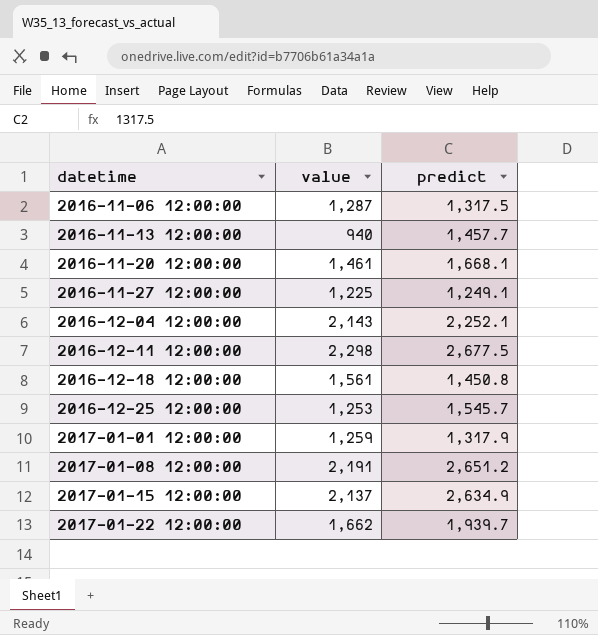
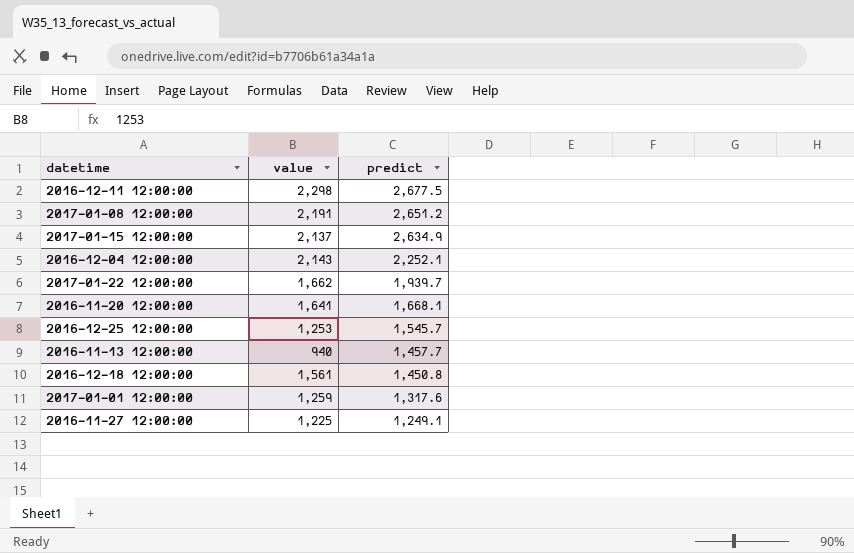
row order: datetime ascending -> predict descending
row 2016-11-06 12:00:00: 1,287 | 1,317.5 -> none
2016-11-20 12:00:00 | value: 1,461 -> 1,641
2017-01-01 12:00:00 | predict: 1,317.9 -> 1,317.6

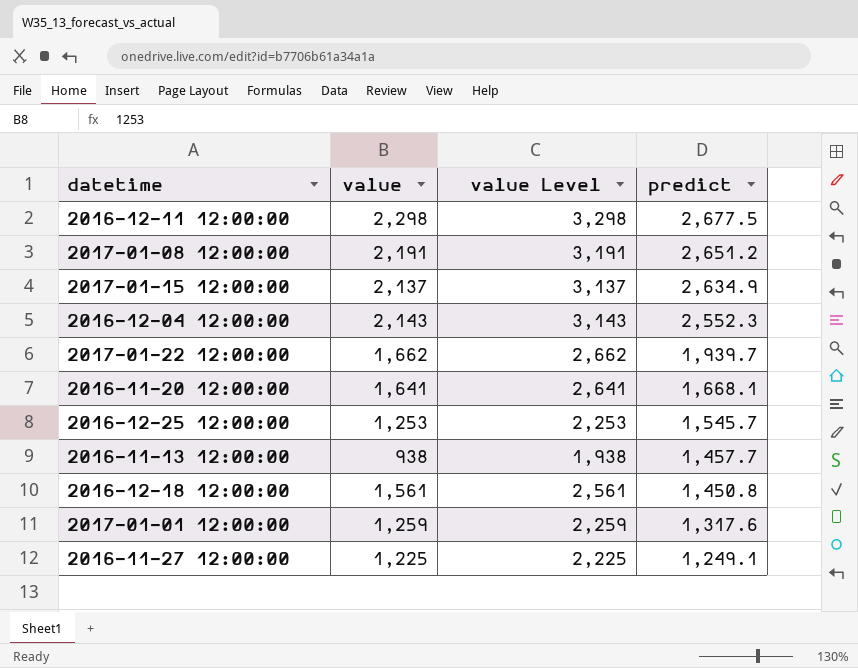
column value Level | formula: none -> [value] + 1000
2016-12-04 12:00:00 | predict: 2,252.1 -> 2,552.3
2016-11-13 12:00:00 | value: 940 -> 938

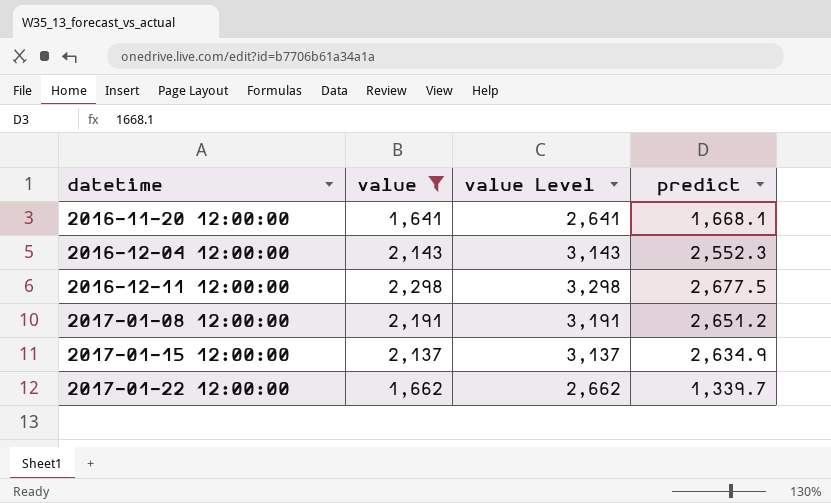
filter: none -> value >= 1,641
row order: predict descending -> datetime ascending
2017-01-22 12:00:00 | predict: 1,939.7 -> 1,339.7

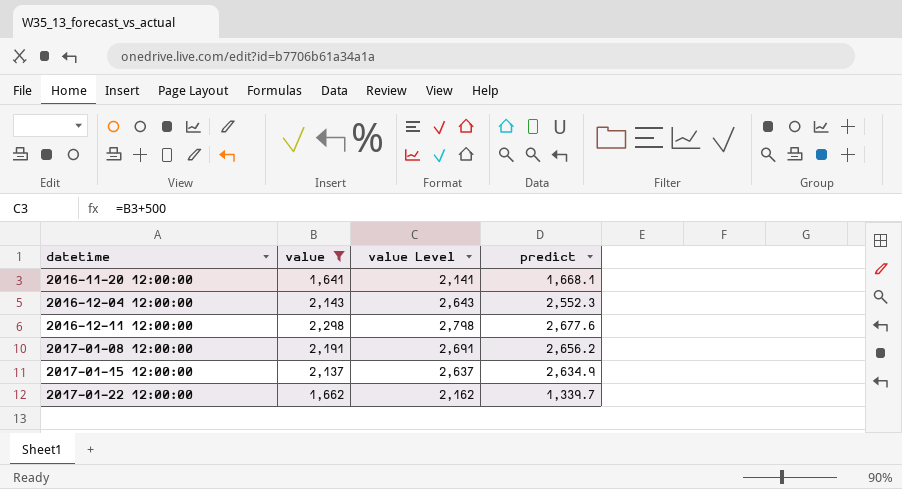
column value Level | formula: [value] + 1000 -> [value] + 500
2016-12-11 12:00:00 | predict: 2,677.5 -> 2,677.6
2017-01-08 12:00:00 | predict: 2,651.2 -> 2,656.2

